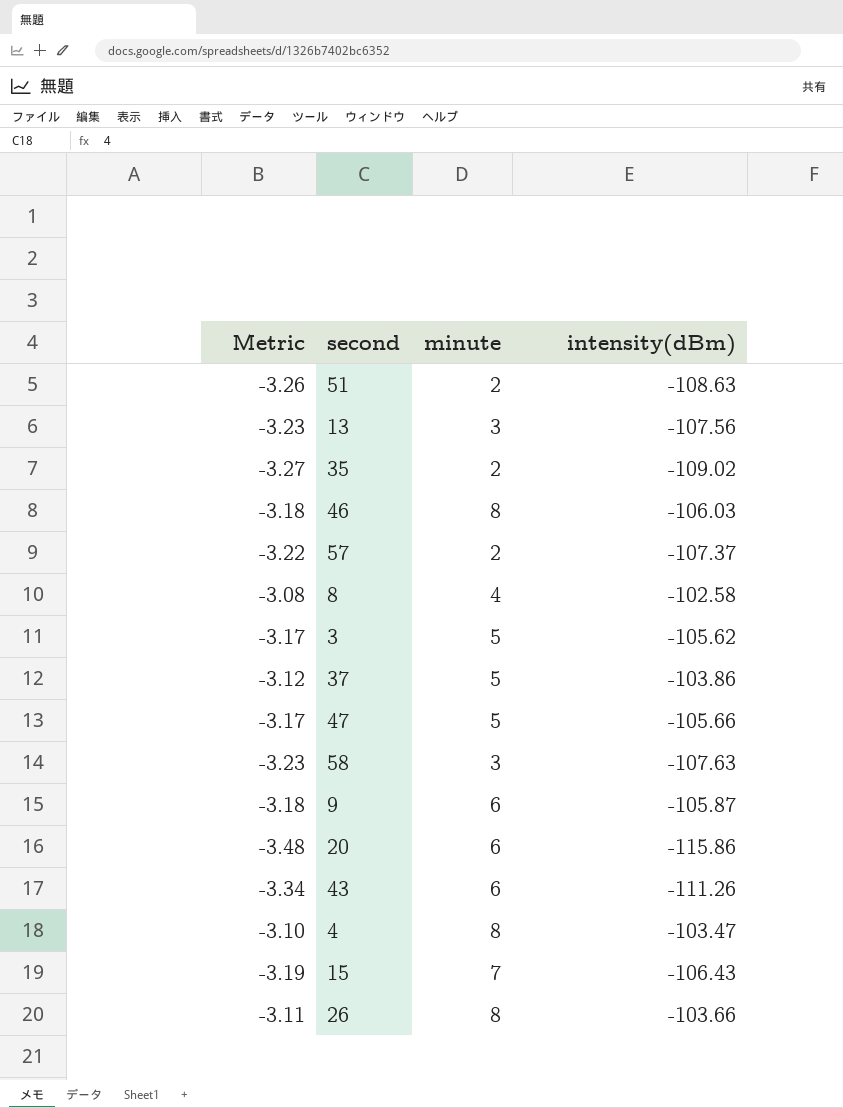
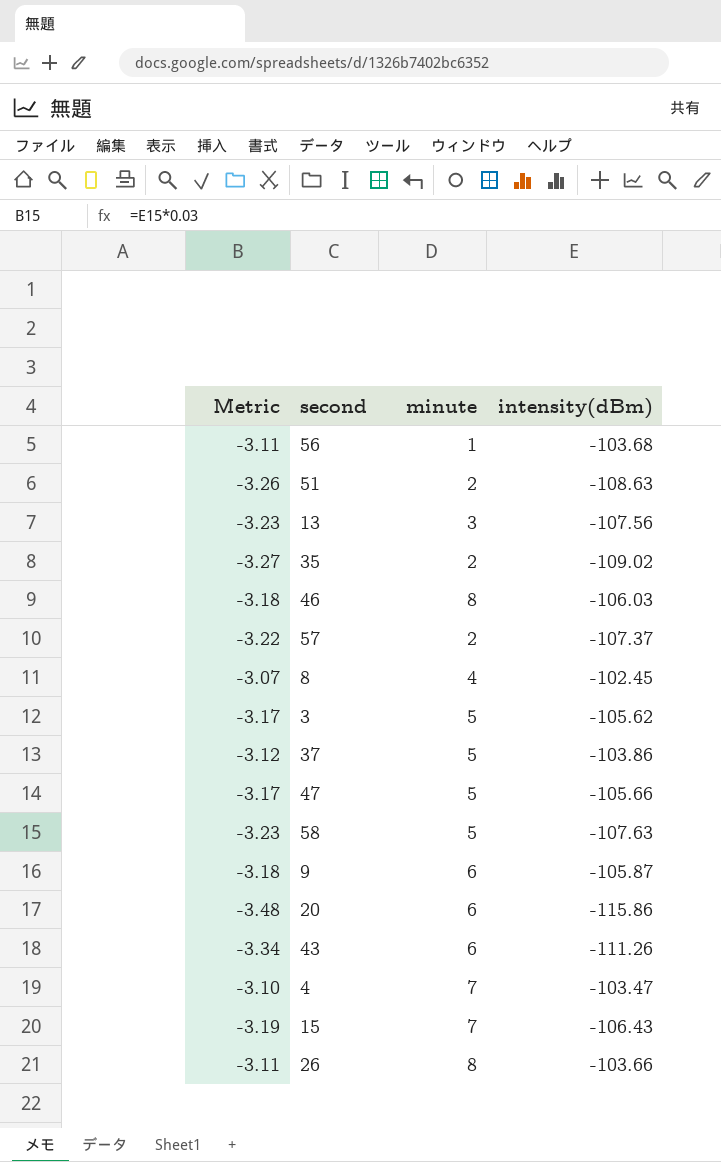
row 56: none -> -3.11 | 1 | -103.68
8 | Metric: -3.08 -> -3.07
8 | intensity(dBm): -102.58 -> -102.45
58 | minute: 3 -> 5
4 | minute: 8 -> 7

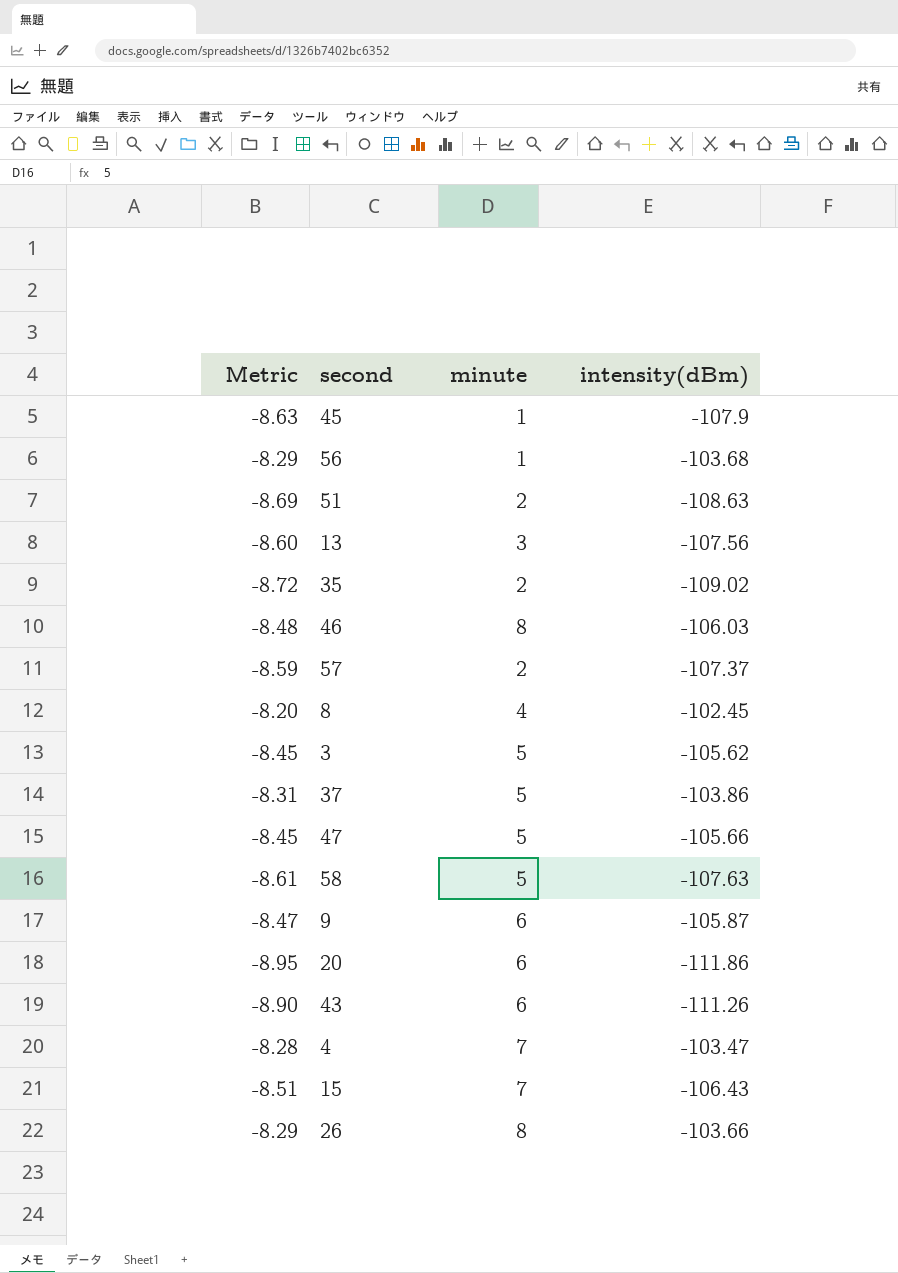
column Metric | formula: [intensity(dBm)] * 0.03 -> [intensity(dBm)] * 0.08
row 45: none -> -8.63 | 1 | -107.9
20 | intensity(dBm): -115.86 -> -111.86

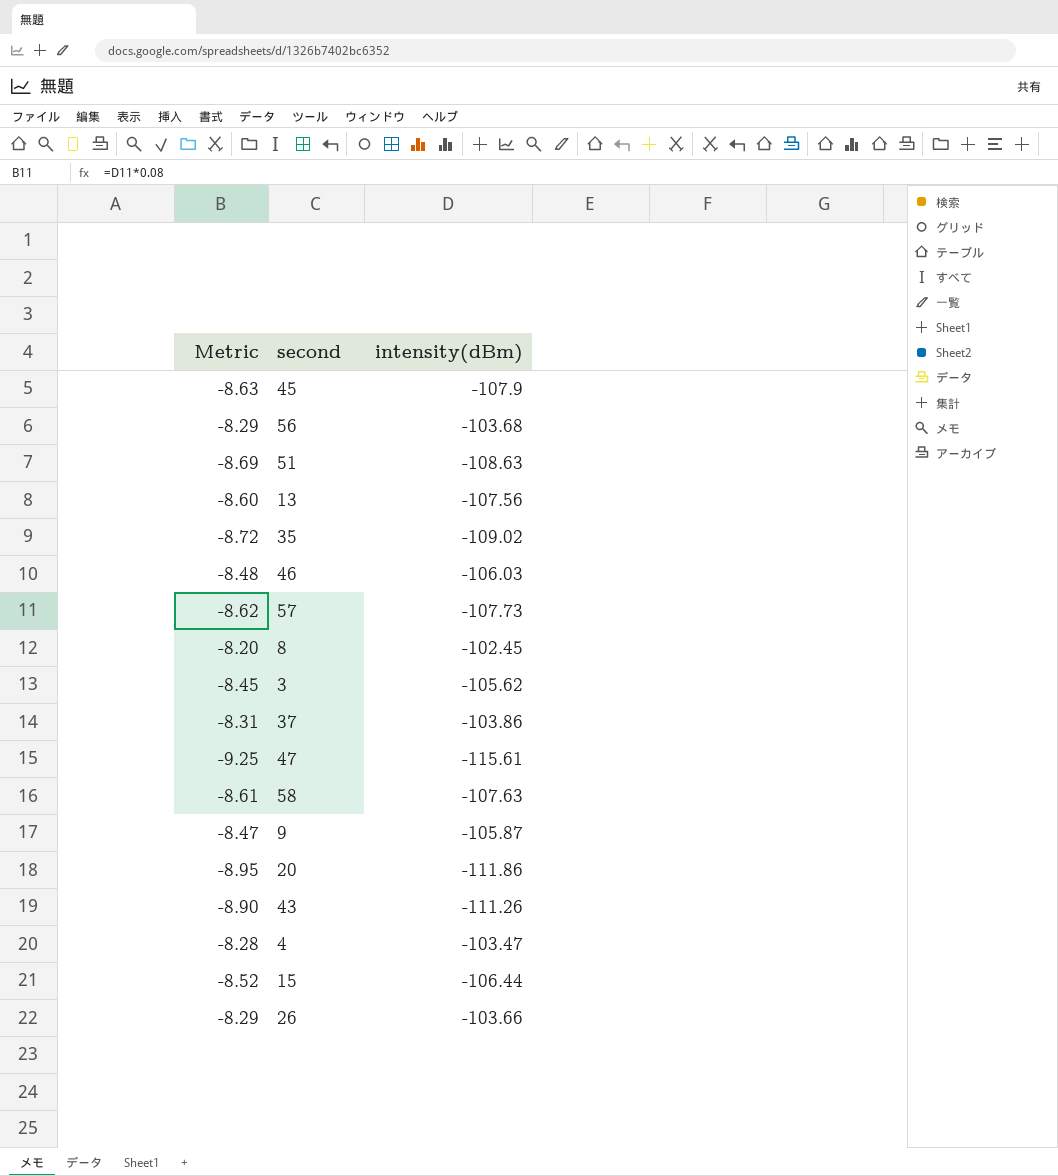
column minute | position: 3 -> none
57 | Metric: -8.59 -> -8.62
57 | intensity(dBm): -107.37 -> -107.73
47 | Metric: -8.45 -> -9.25
47 | intensity(dBm): -105.66 -> -115.61
15 | Metric: -8.51 -> -8.52
15 | intensity(dBm): -106.43 -> -106.44

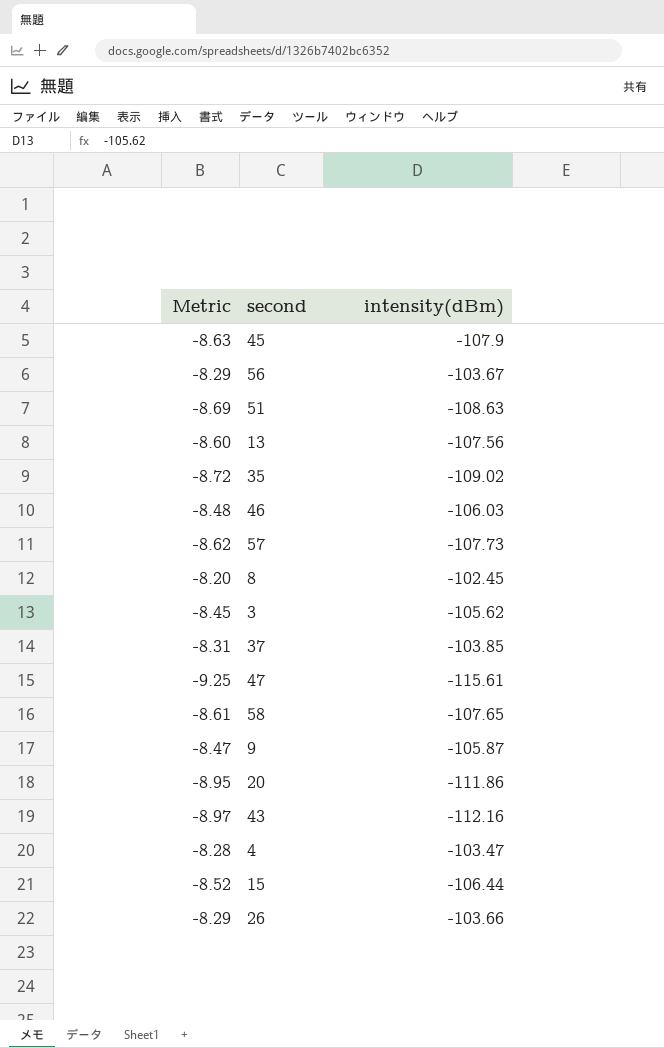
56 | intensity(dBm): -103.68 -> -103.67
37 | intensity(dBm): -103.86 -> -103.85
58 | intensity(dBm): -107.63 -> -107.65
43 | Metric: -8.90 -> -8.97
43 | intensity(dBm): -111.26 -> -112.16

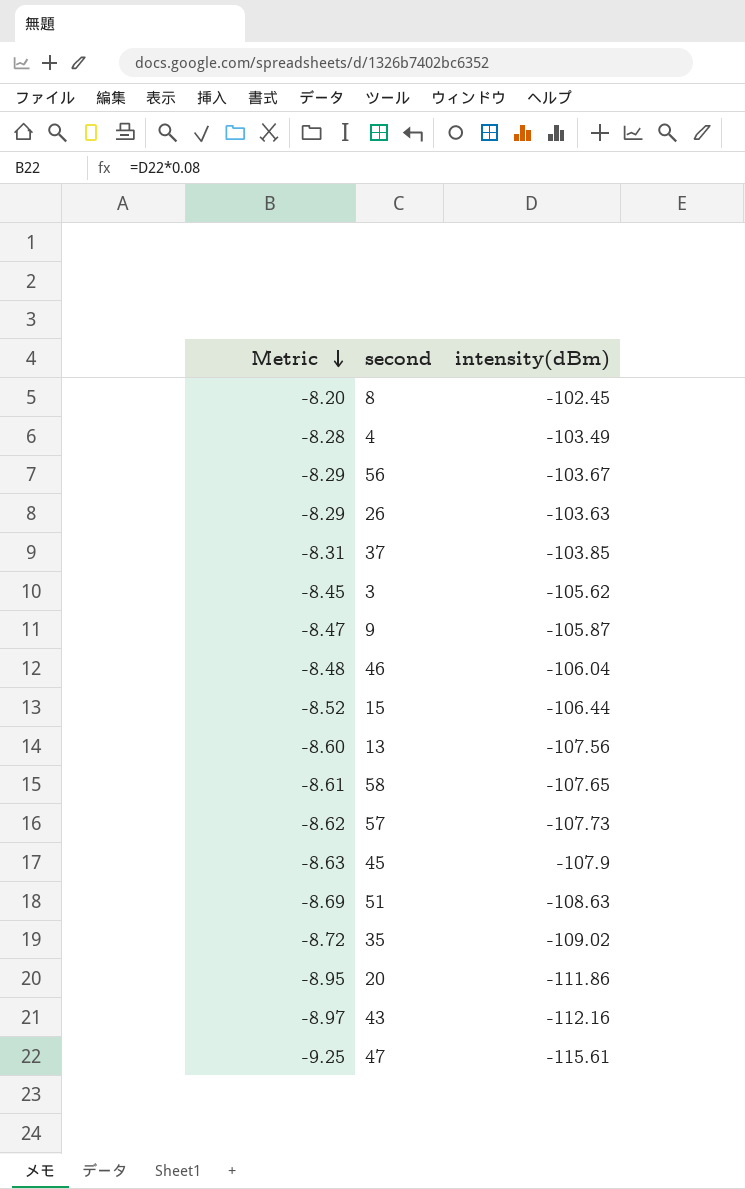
row order: none -> Metric descending
4 | intensity(dBm): -103.47 -> -103.49
26 | intensity(dBm): -103.66 -> -103.63
46 | intensity(dBm): -106.03 -> -106.04

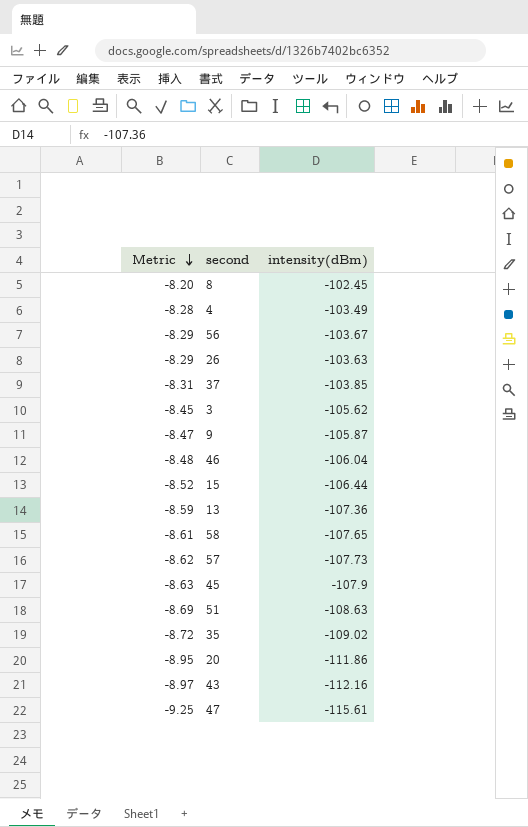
13 | Metric: -8.60 -> -8.59
13 | intensity(dBm): -107.56 -> -107.36

